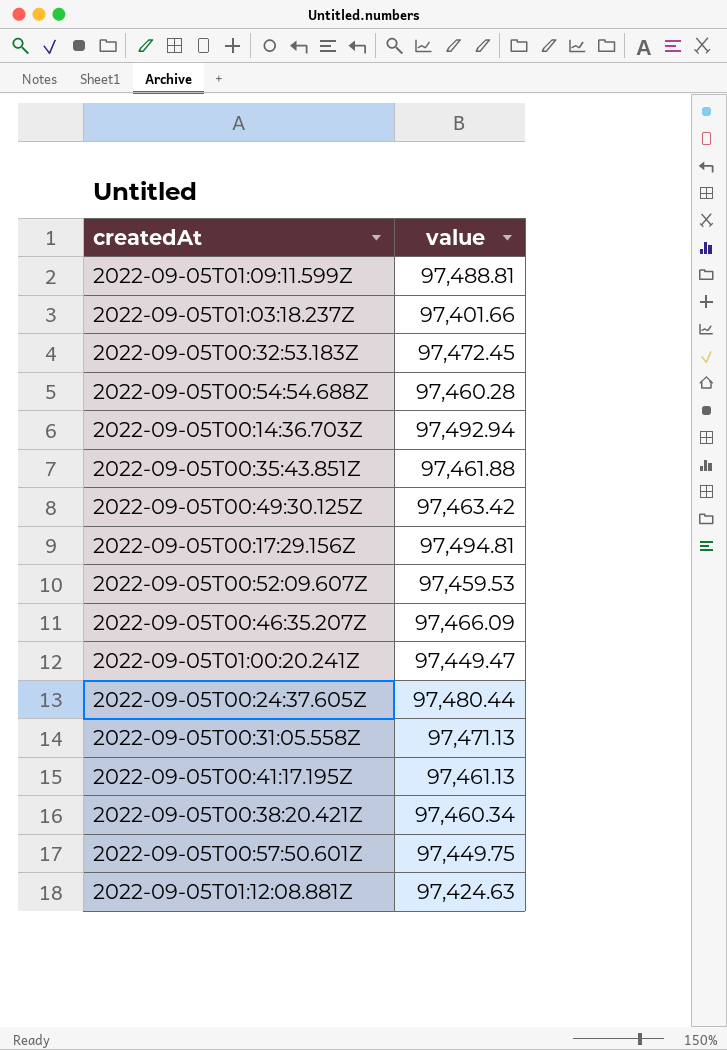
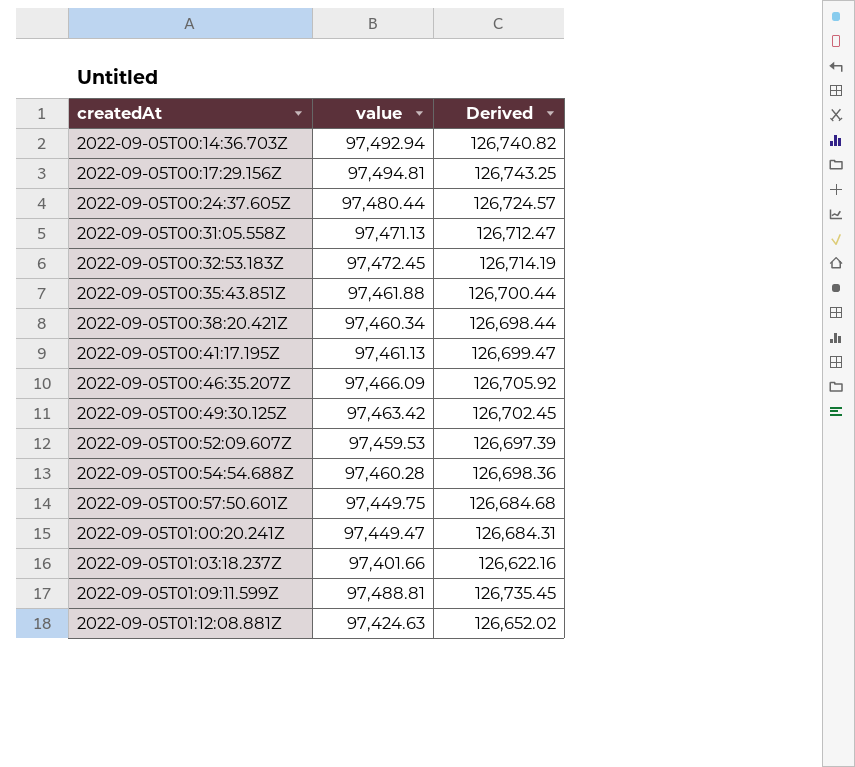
row order: none -> createdAt ascending
column Derived | formula: none -> [value] * 1.3

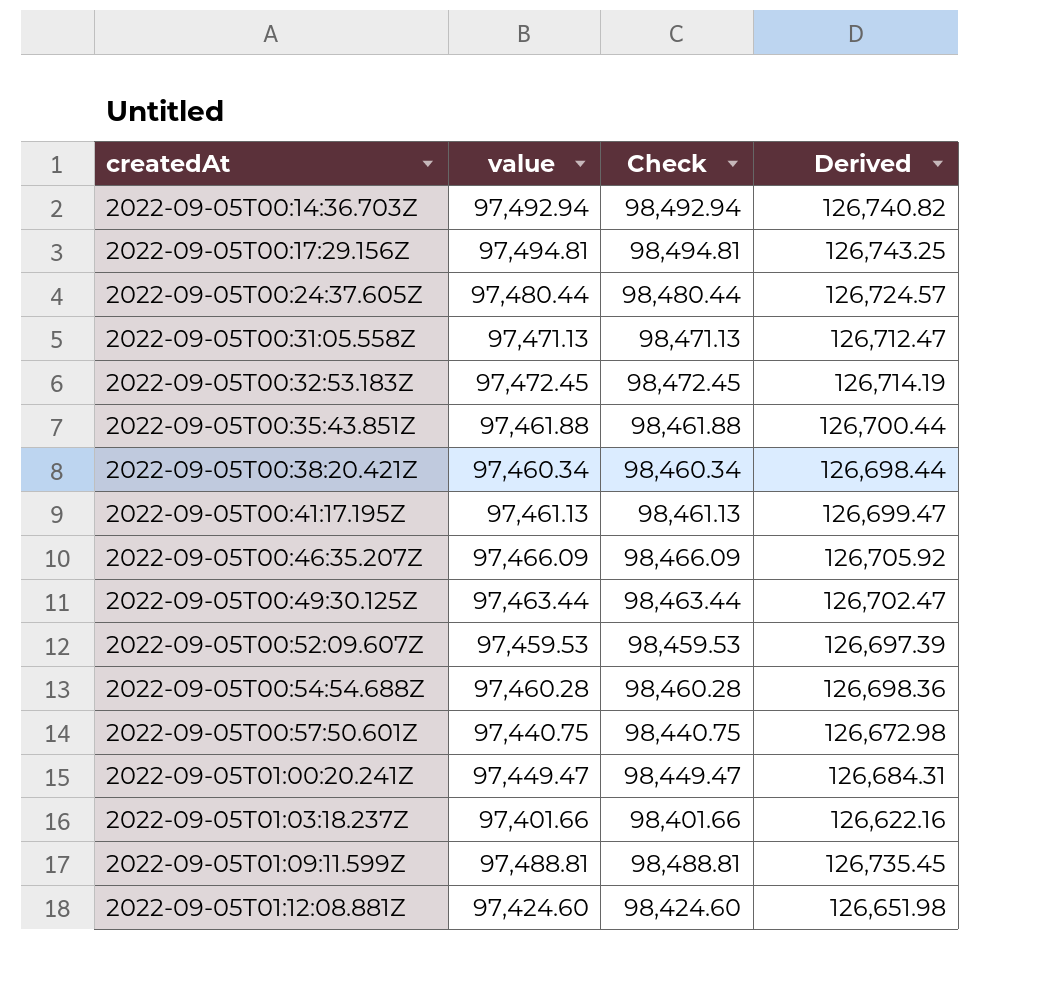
column Check | formula: none -> [value] + 1000
2022-09-05T00:49:30.125Z | value: 97,463.42 -> 97,463.44
2022-09-05T00:49:30.125Z | Derived: 126,702.45 -> 126,702.47
2022-09-05T00:57:50.601Z | value: 97,449.75 -> 97,440.75
2022-09-05T00:57:50.601Z | Derived: 126,684.68 -> 126,672.98
2022-09-05T01:12:08.881Z | value: 97,424.63 -> 97,424.60
2022-09-05T01:12:08.881Z | Derived: 126,652.02 -> 126,651.98

